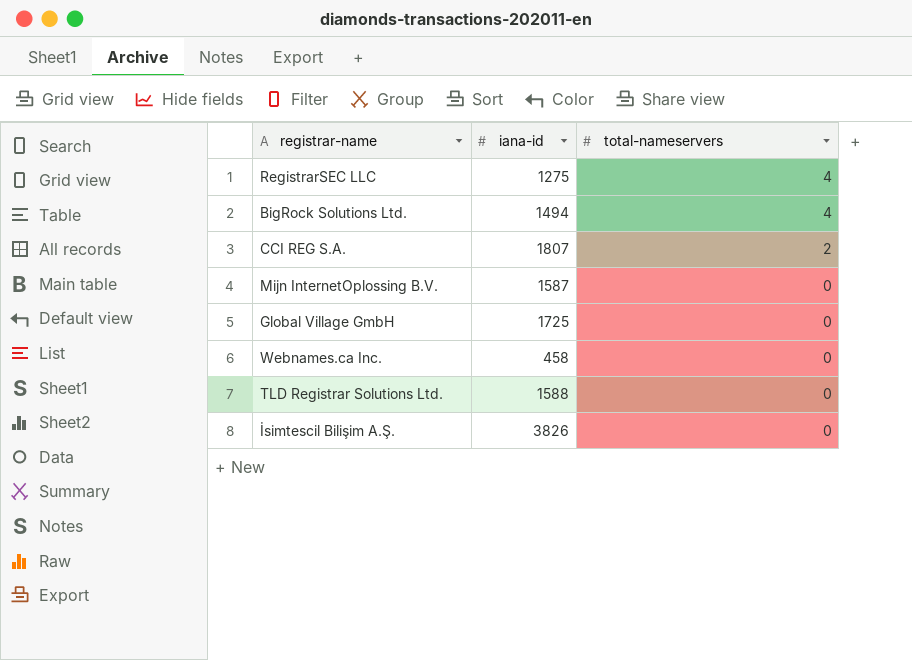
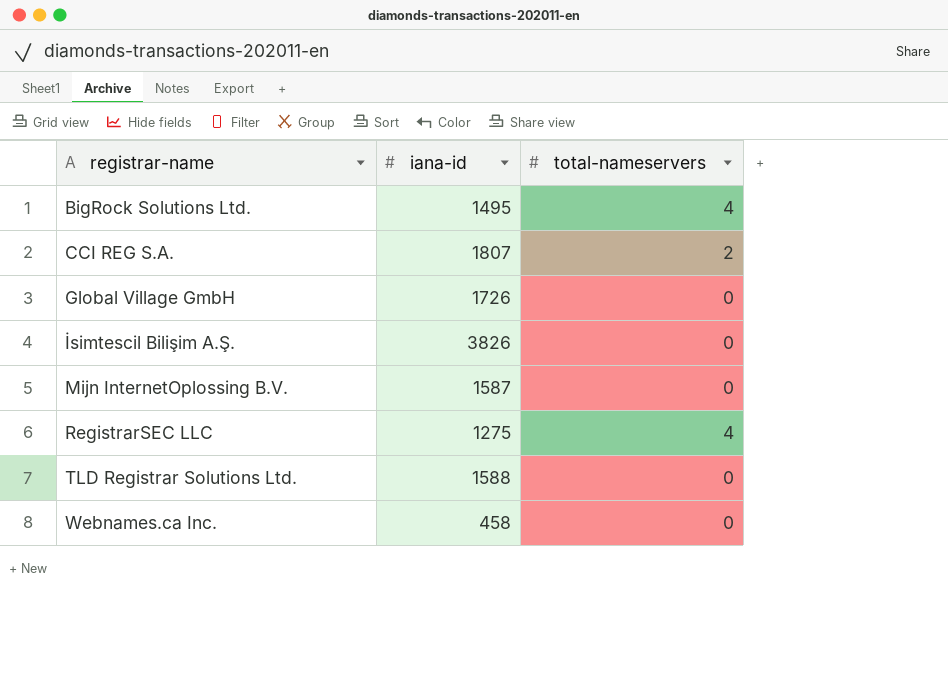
row order: total-nameservers descending -> registrar-name ascending
BigRock Solutions Ltd. | iana-id: 1494 -> 1495
Global Village GmbH | iana-id: 1725 -> 1726

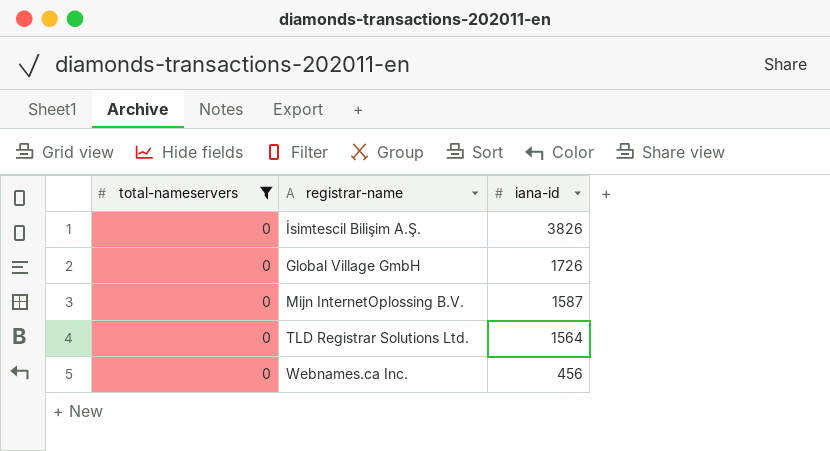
filter: none -> total-nameservers = 0
row order: registrar-name ascending -> iana-id descending
column total-nameservers | position: 3 -> 1
TLD Registrar Solutions Ltd. | iana-id: 1588 -> 1564
Webnames.ca Inc. | iana-id: 458 -> 456

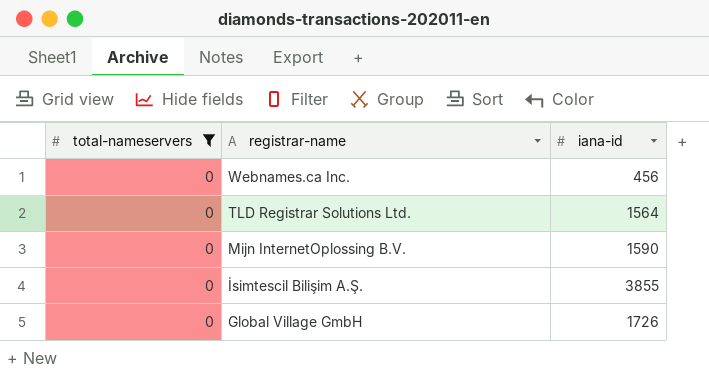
row order: iana-id descending -> registrar-name descending
Mijn InternetOplossing B.V. | iana-id: 1587 -> 1590
İsimtescil Bilişim A.Ş. | iana-id: 3826 -> 3855

